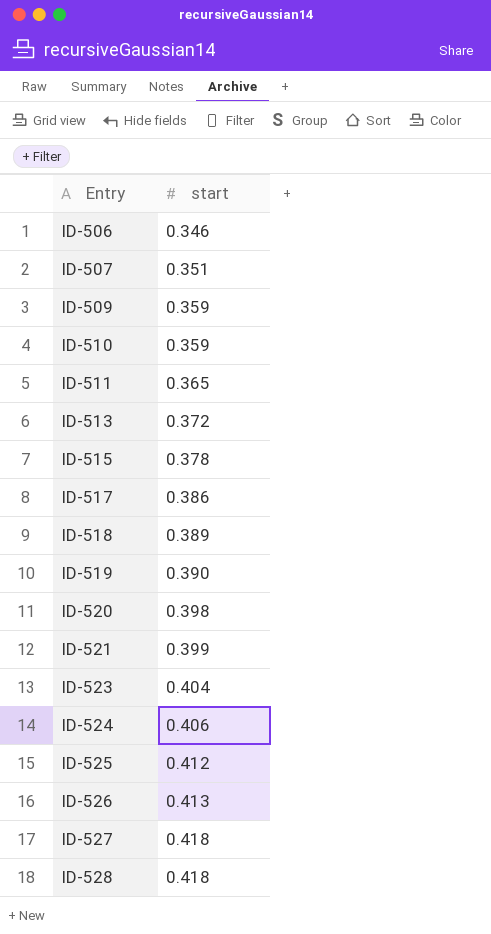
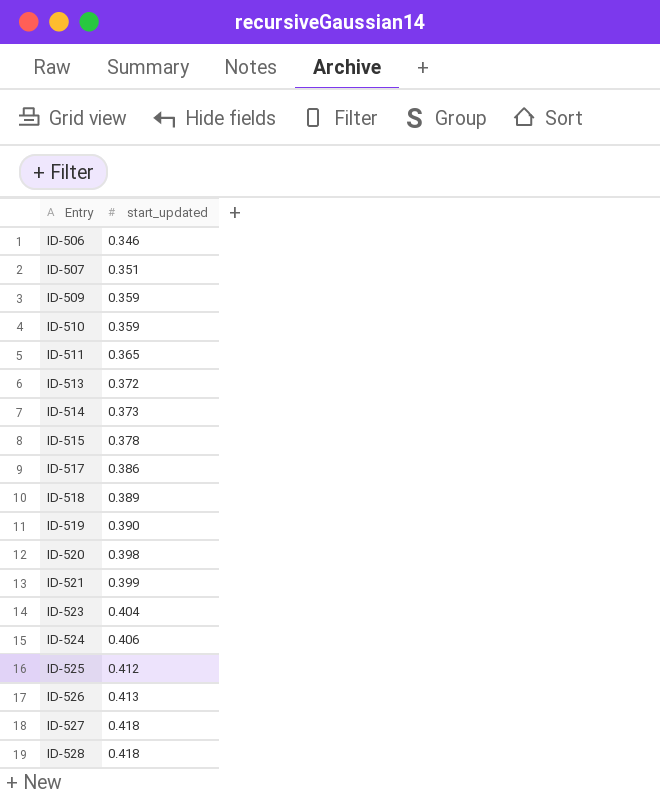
column name: start -> start_updated
row ID-514: none -> 0.373

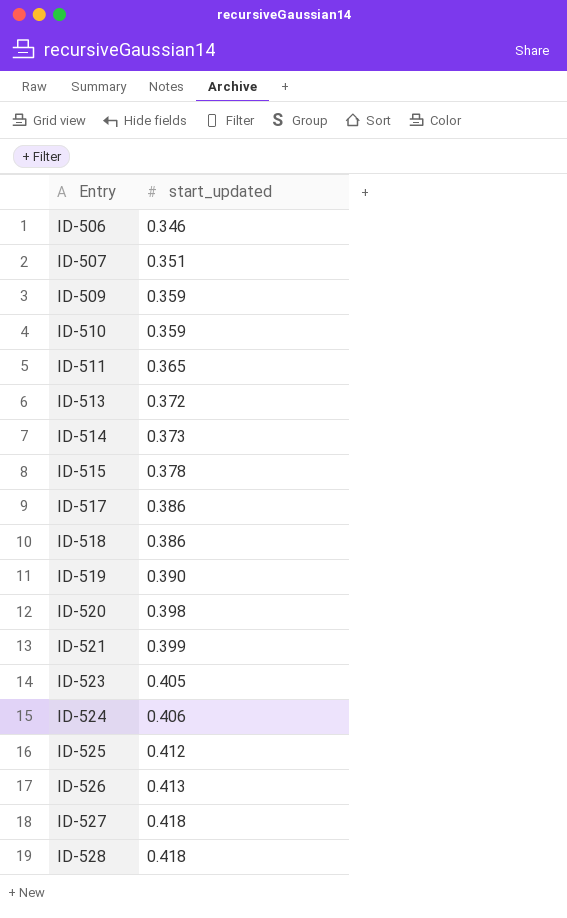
ID-518 | start_updated: 0.389 -> 0.386
ID-523 | start_updated: 0.404 -> 0.405

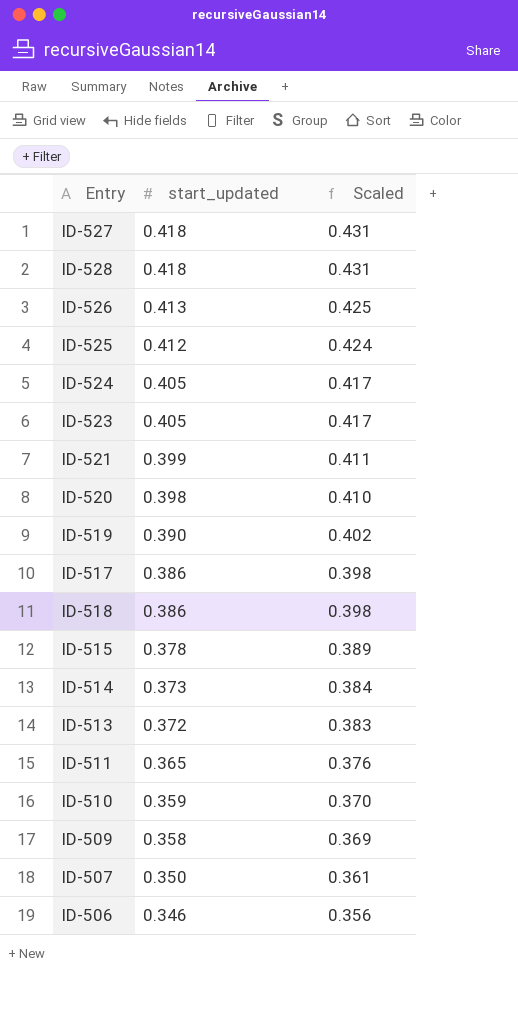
row order: Entry ascending -> start_updated descending
column Scaled | formula: none -> [start_updated] * 1.03
ID-524 | start_updated: 0.406 -> 0.405
ID-509 | start_updated: 0.359 -> 0.358
ID-507 | start_updated: 0.351 -> 0.350

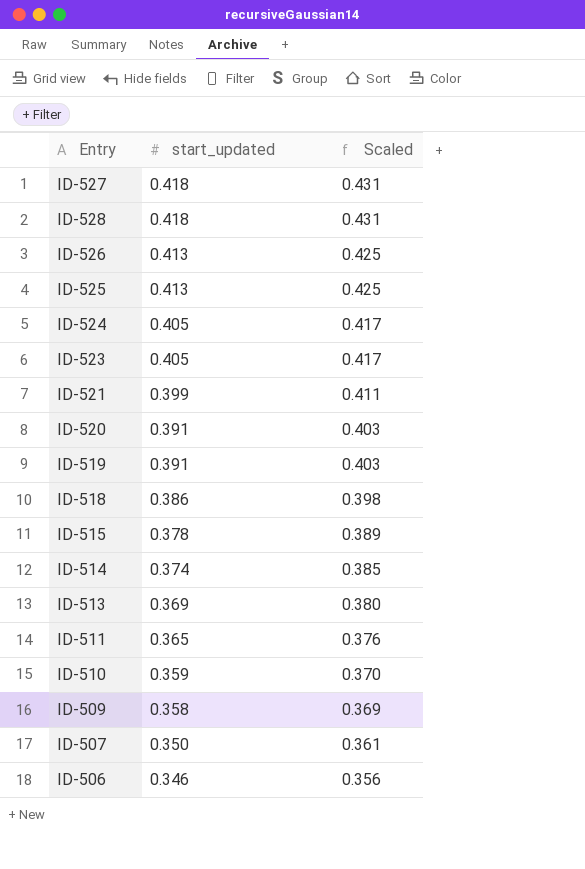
row ID-517: 0.386 | 0.398 -> none
ID-525 | start_updated: 0.412 -> 0.413
ID-525 | Scaled: 0.424 -> 0.425
ID-520 | start_updated: 0.398 -> 0.391
ID-520 | Scaled: 0.410 -> 0.403
ID-519 | start_updated: 0.390 -> 0.391
ID-519 | Scaled: 0.402 -> 0.403
ID-514 | start_updated: 0.373 -> 0.374
ID-514 | Scaled: 0.384 -> 0.385
ID-513 | start_updated: 0.372 -> 0.369
ID-513 | Scaled: 0.383 -> 0.380

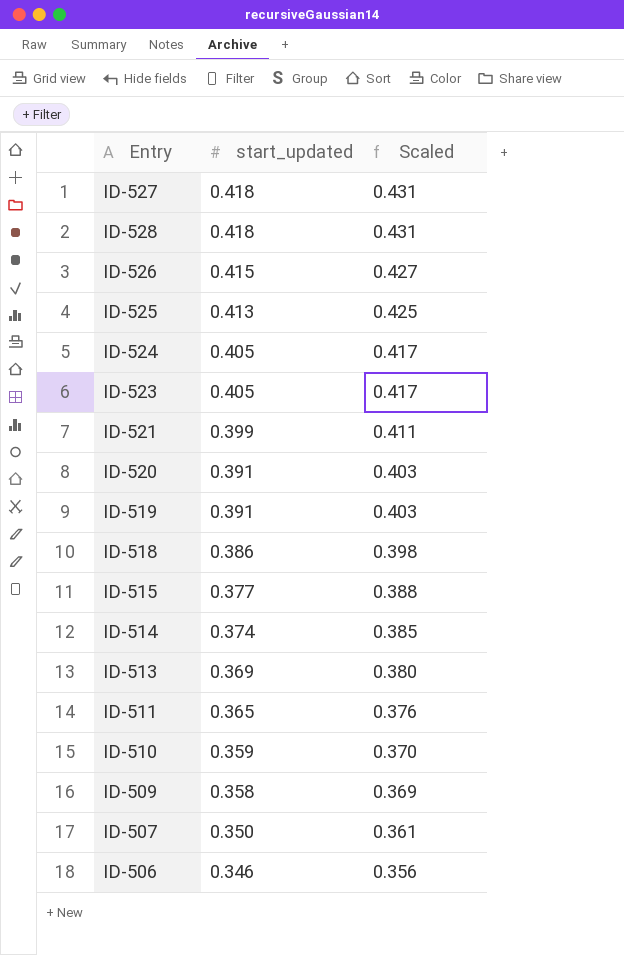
ID-526 | start_updated: 0.413 -> 0.415
ID-526 | Scaled: 0.425 -> 0.427
ID-515 | start_updated: 0.378 -> 0.377
ID-515 | Scaled: 0.389 -> 0.388

